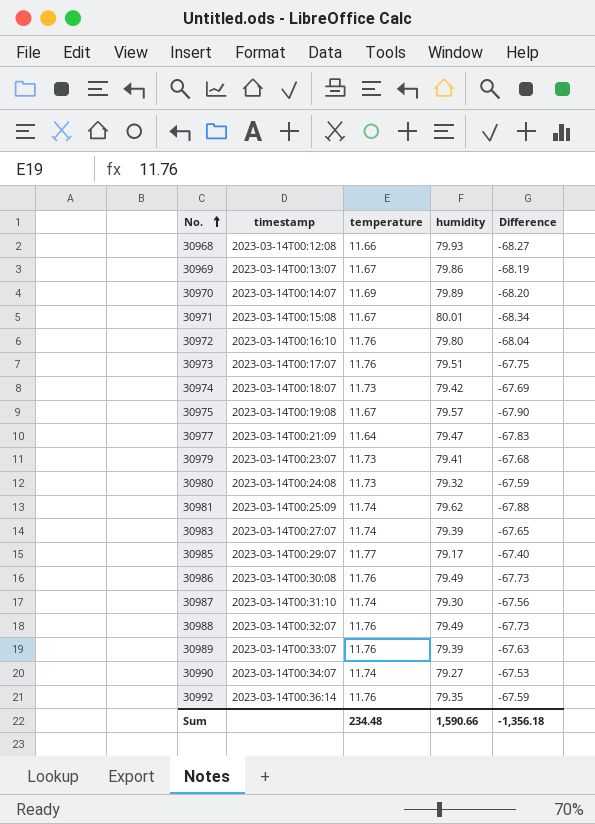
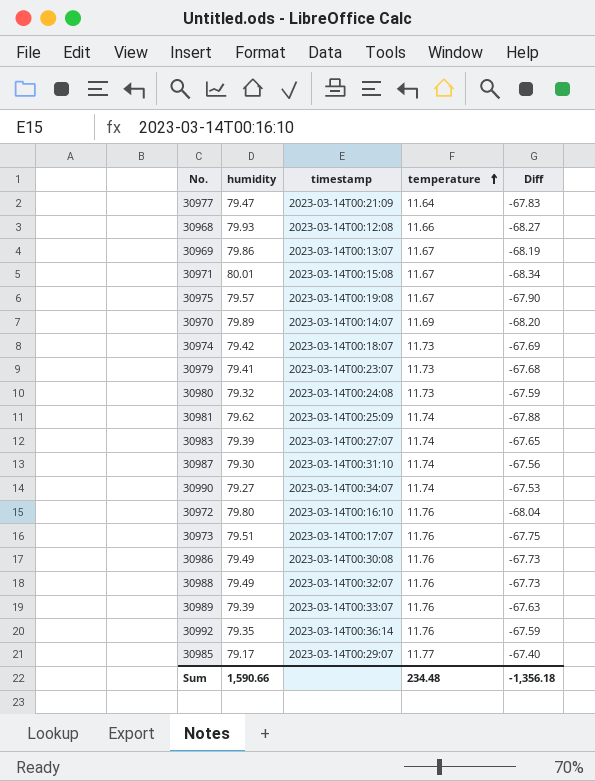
row order: No. ascending -> temperature ascending
column humidity | position: 4 -> 2
column name: Difference -> Diff

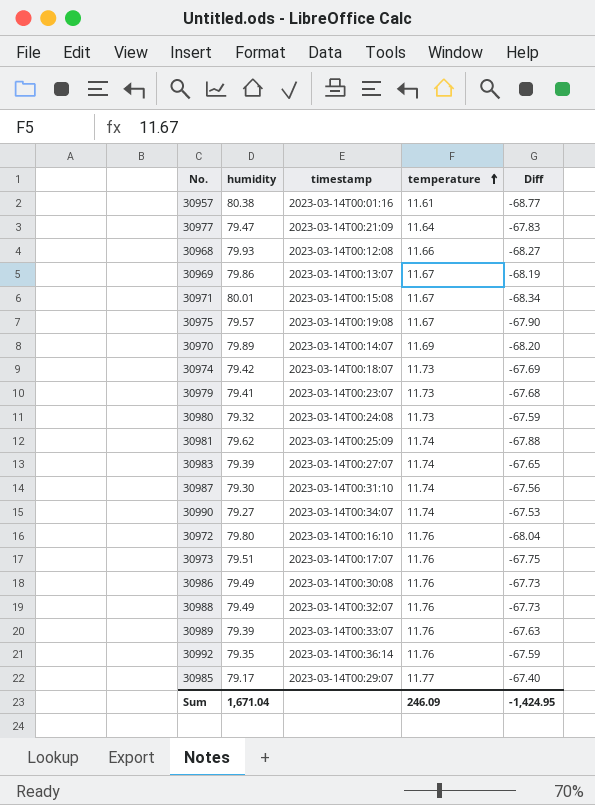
row 30957: none -> 80.38 | 2023-03-14T00:01:16 | 11.61 | -68.77
Sum | humidity: 1,590.66 -> 1,671.04
Sum | temperature: 234.48 -> 246.09
Sum | Diff: -1,356.18 -> -1,424.95

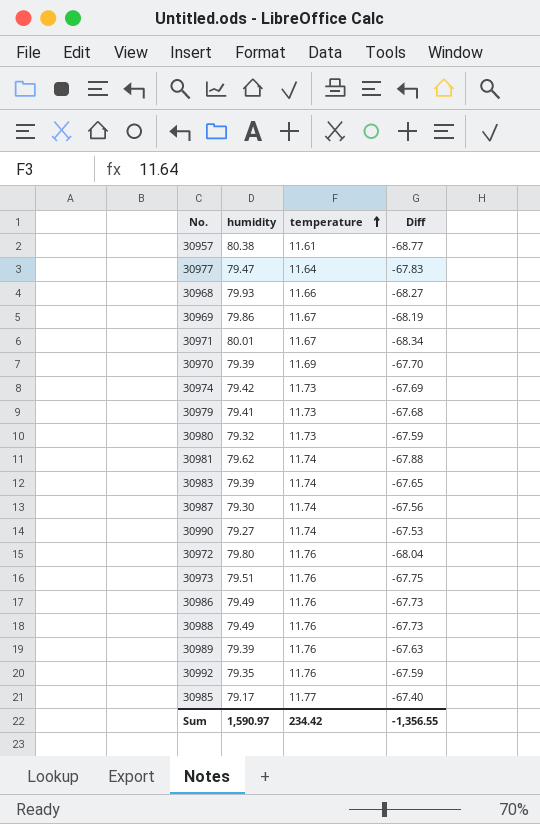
column timestamp | position: 3 -> none
row 30975: 79.57 | 2023-03-14T00:19:08 | 11.67 | -67.90 -> none
30970 | humidity: 79.89 -> 79.39
30970 | Diff: -68.20 -> -67.70
Sum | humidity: 1,671.04 -> 1,590.97
Sum | temperature: 246.09 -> 234.42
Sum | Diff: -1,424.95 -> -1,356.55

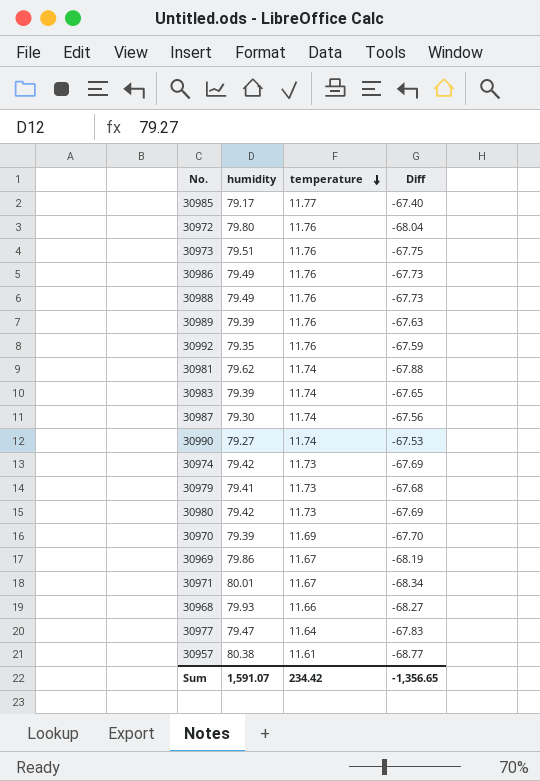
row order: temperature ascending -> temperature descending
30980 | humidity: 79.32 -> 79.42
30980 | Diff: -67.59 -> -67.69
Sum | humidity: 1,590.97 -> 1,591.07
Sum | Diff: -1,356.55 -> -1,356.65

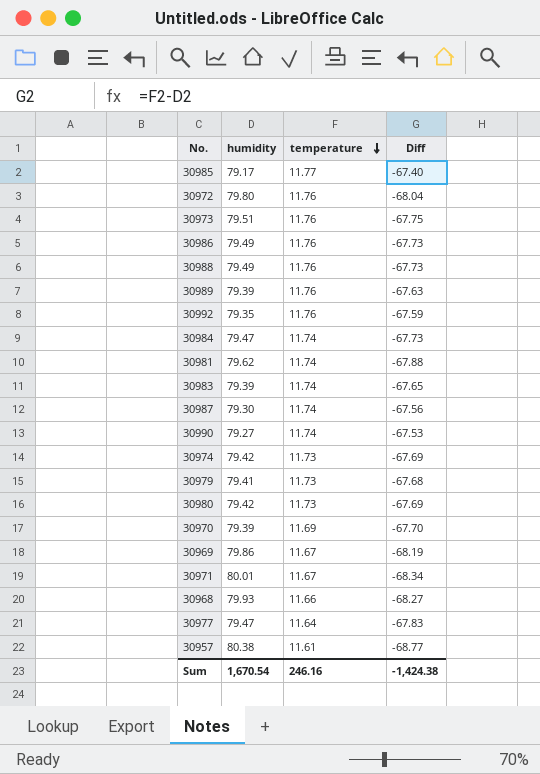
row 30984: none -> 79.47 | 11.74 | -67.73
Sum | humidity: 1,591.07 -> 1,670.54
Sum | temperature: 234.42 -> 246.16
Sum | Diff: -1,356.65 -> -1,424.38

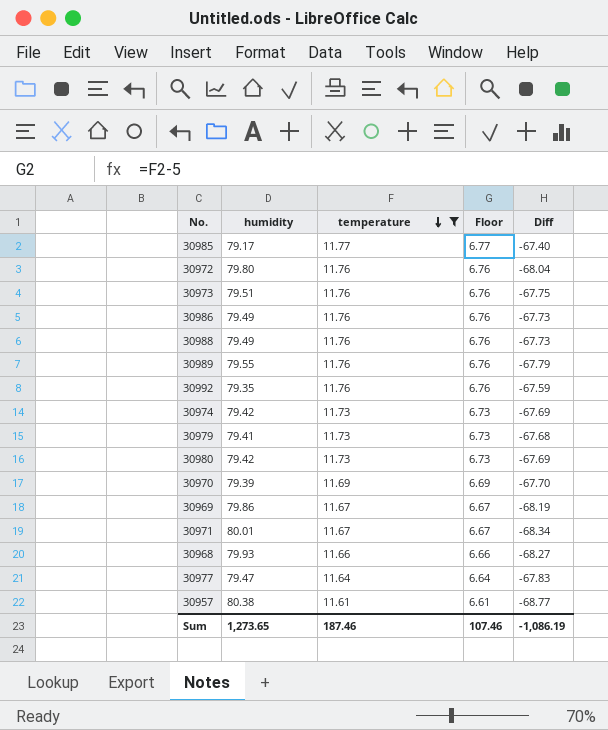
filter: none -> temperature != 11.74
column Floor | formula: none -> [temperature] - 5
30989 | humidity: 79.39 -> 79.55
30989 | Diff: -67.63 -> -67.79
Sum | humidity: 1,670.54 -> 1,273.65
Sum | temperature: 246.16 -> 187.46
Sum | Diff: -1,424.38 -> -1,086.19

